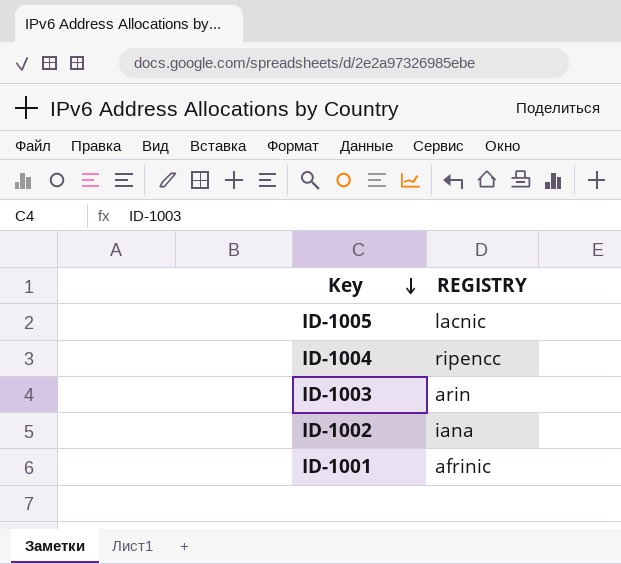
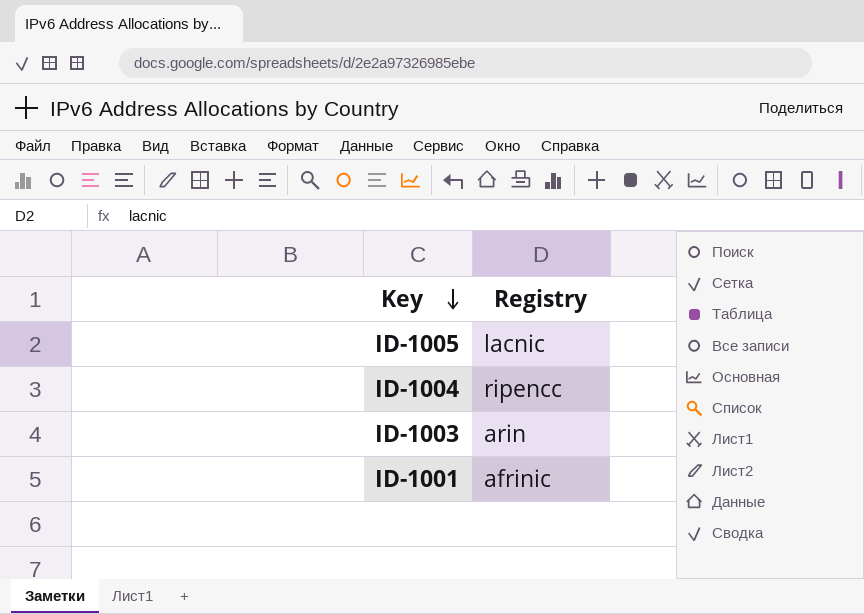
column name: REGISTRY -> Registry
row ID-1002: iana -> none

